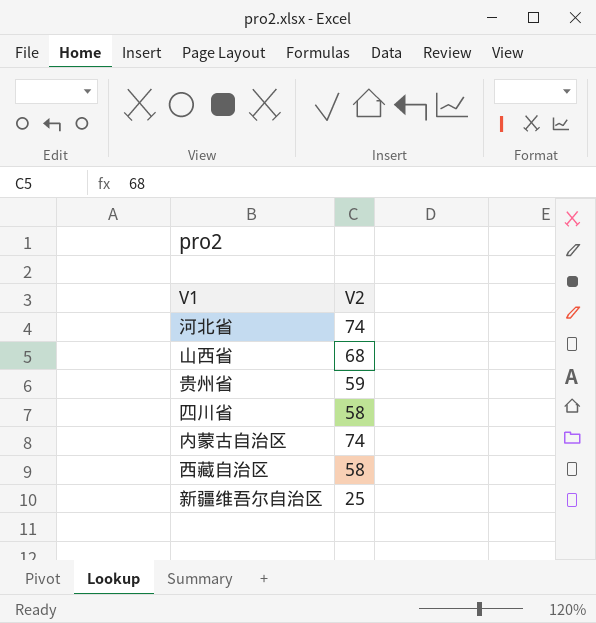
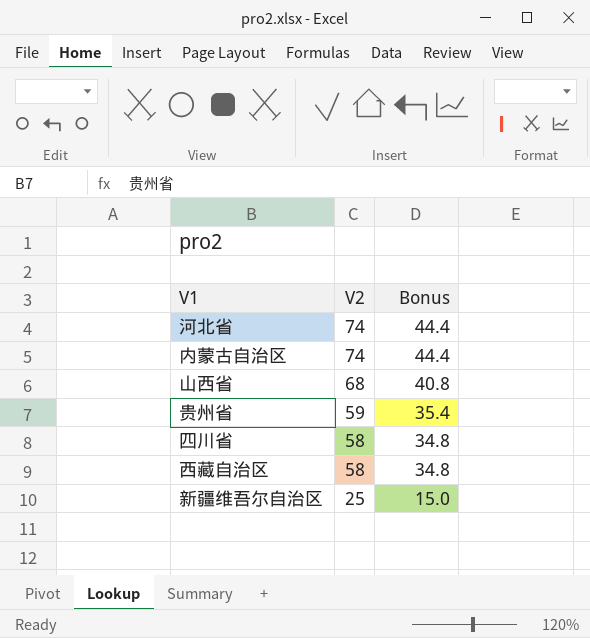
row order: none -> V2 descending
column Bonus | formula: none -> [V2] * 0.6

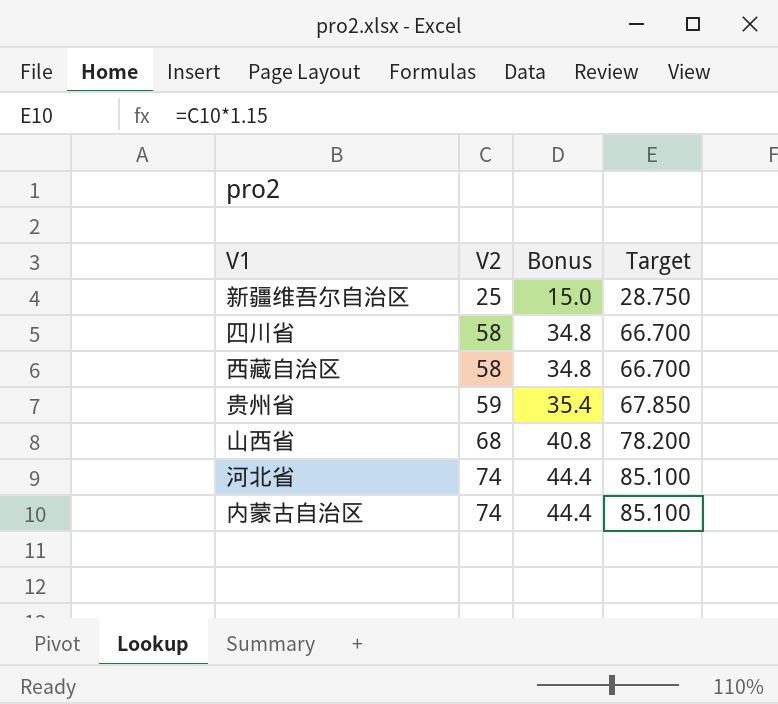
row order: V2 descending -> V2 ascending
column Target | formula: none -> [V2] * 1.15

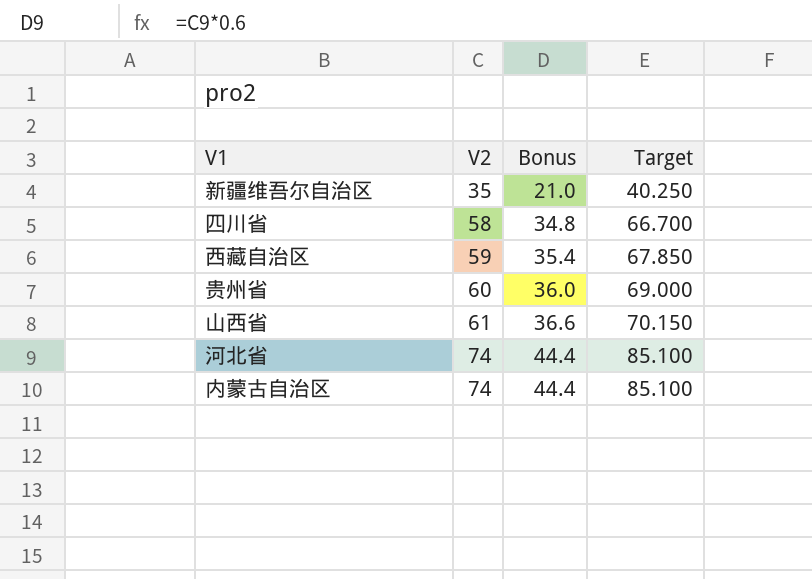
新疆维吾尔自治区 | V2: 25 -> 35
新疆维吾尔自治区 | Bonus: 15.0 -> 21.0
新疆维吾尔自治区 | Target: 28.750 -> 40.250
西藏自治区 | V2: 58 -> 59
西藏自治区 | Bonus: 34.8 -> 35.4
西藏自治区 | Target: 66.700 -> 67.850
贵州省 | V2: 59 -> 60
贵州省 | Bonus: 35.4 -> 36.0
贵州省 | Target: 67.850 -> 69.000
山西省 | V2: 68 -> 61
山西省 | Bonus: 40.8 -> 36.6
山西省 | Target: 78.200 -> 70.150

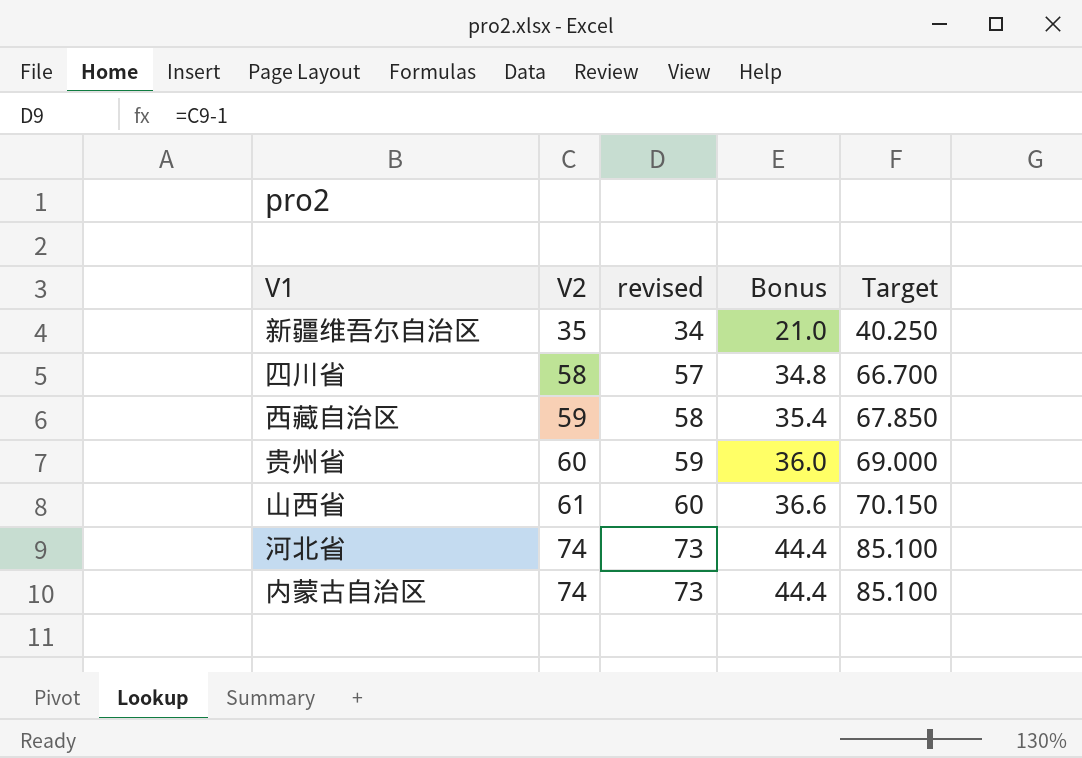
column revised | formula: none -> [V2] - 1

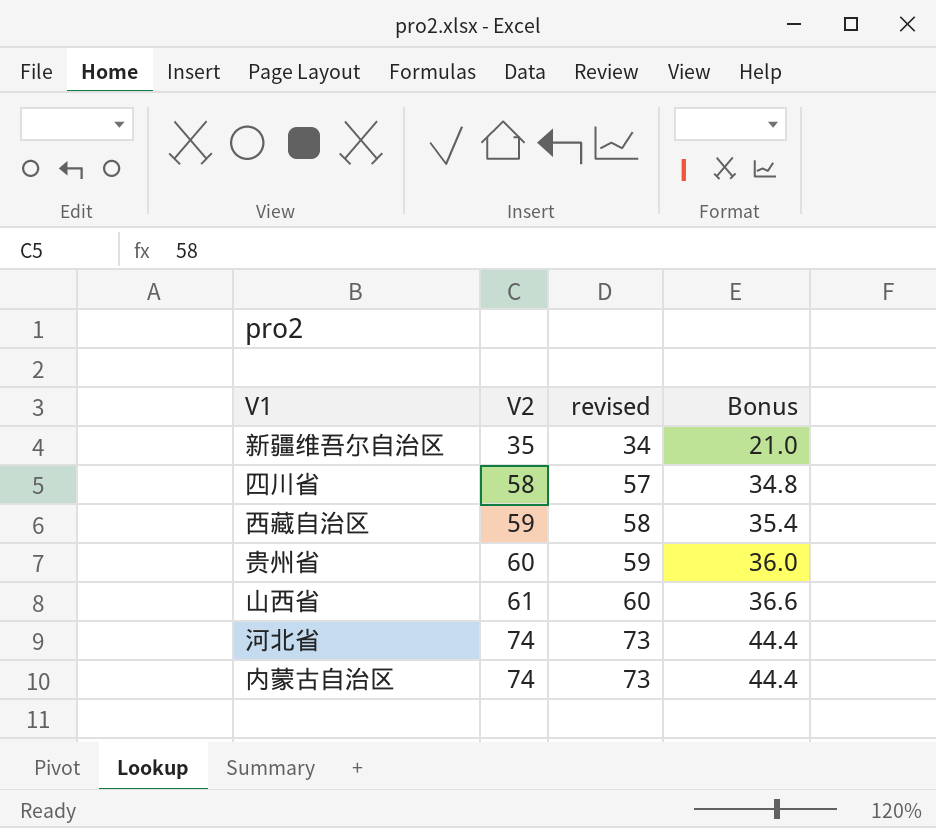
column Target | formula: [V2] * 1.15 -> none

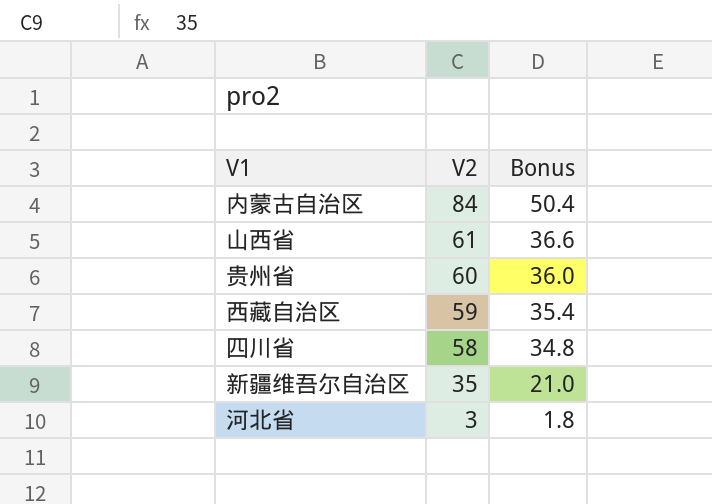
row order: V2 ascending -> V2 descending
column revised | formula: [V2] - 1 -> none
内蒙古自治区 | V2: 74 -> 84
内蒙古自治区 | Bonus: 44.4 -> 50.4
河北省 | V2: 74 -> 3
河北省 | Bonus: 44.4 -> 1.8

